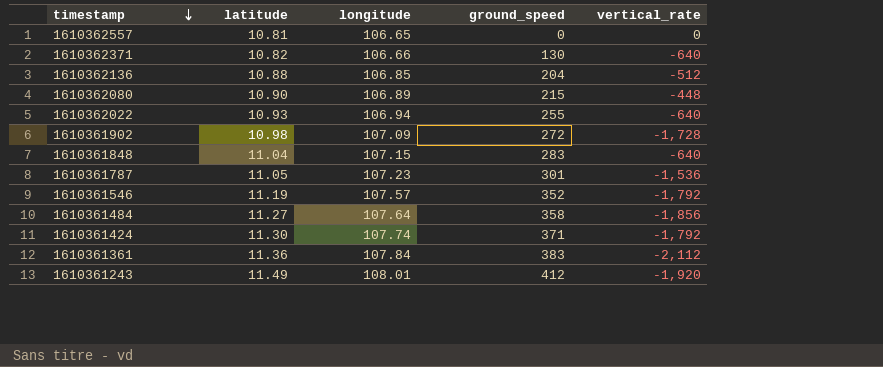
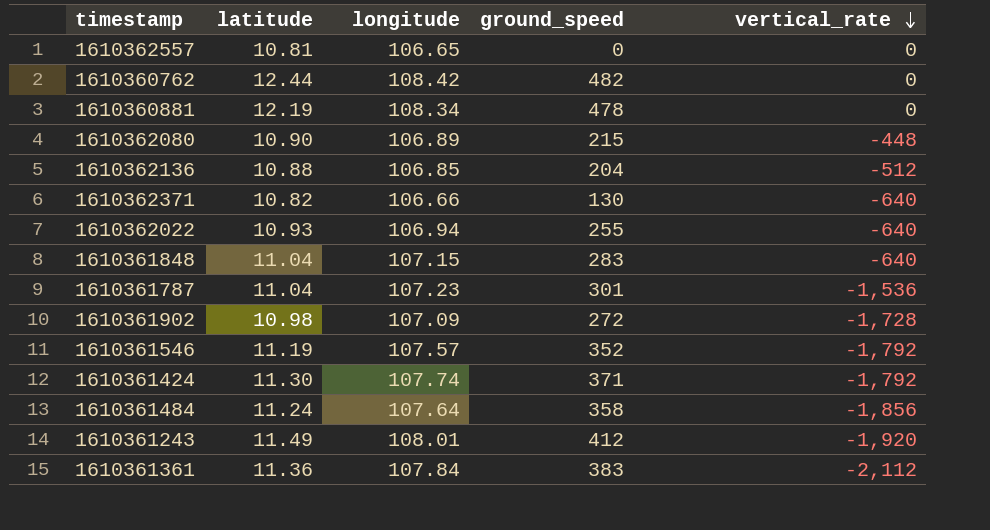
row order: timestamp descending -> vertical_rate descending
row 1610360762: none -> 12.44 | 108.42 | 482 | 0
row 1610360881: none -> 12.19 | 108.34 | 478 | 0
1610361787 | latitude: 11.05 -> 11.04
1610361484 | latitude: 11.27 -> 11.24

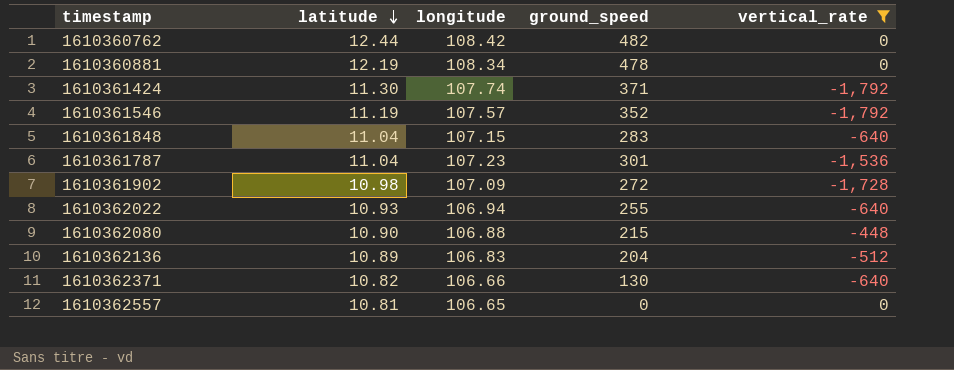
filter: none -> vertical_rate >= -1,792
row order: vertical_rate descending -> latitude descending
1610362080 | longitude: 106.89 -> 106.88
1610362136 | latitude: 10.88 -> 10.89
1610362136 | longitude: 106.85 -> 106.83

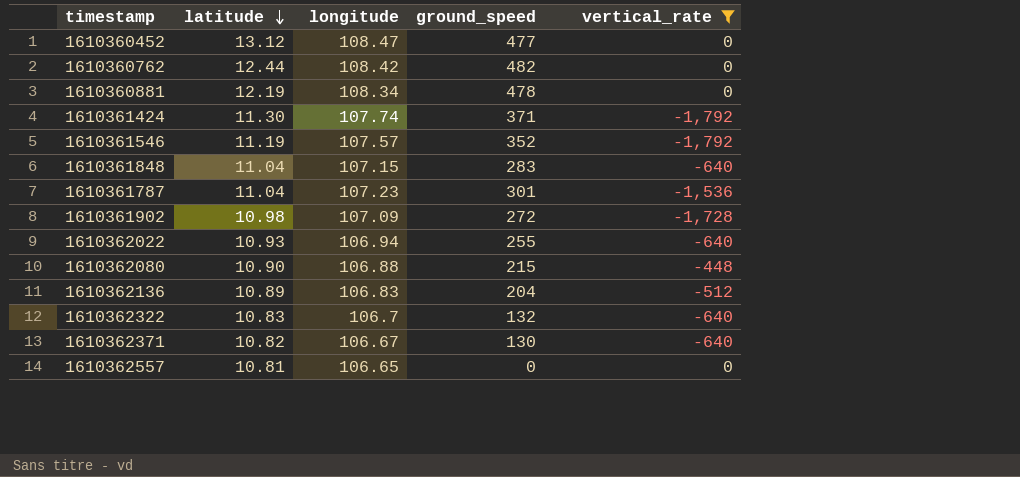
row 1610360452: none -> 13.12 | 108.47 | 477 | 0
row 1610362322: none -> 10.83 | 106.7 | 132 | -640
1610362371 | longitude: 106.66 -> 106.67

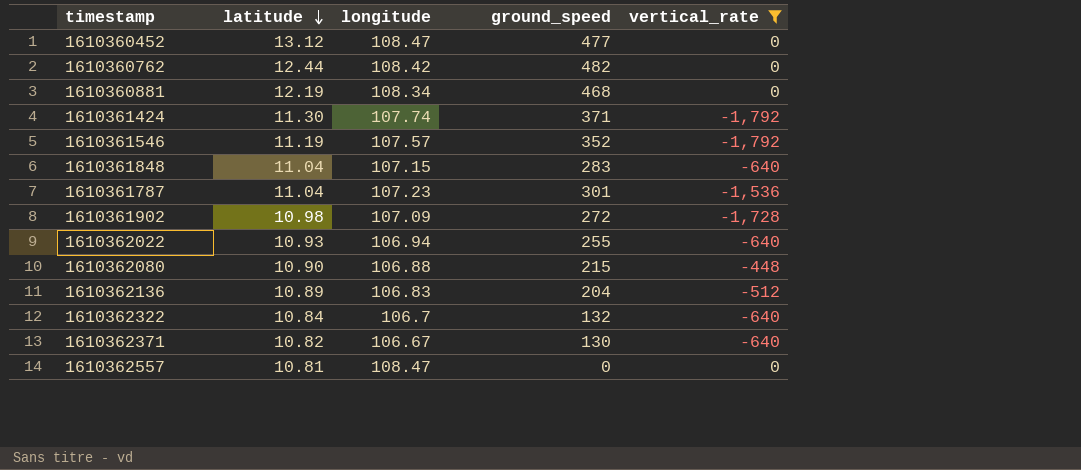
1610360881 | ground_speed: 478 -> 468
1610362322 | latitude: 10.83 -> 10.84
1610362557 | longitude: 106.65 -> 108.47

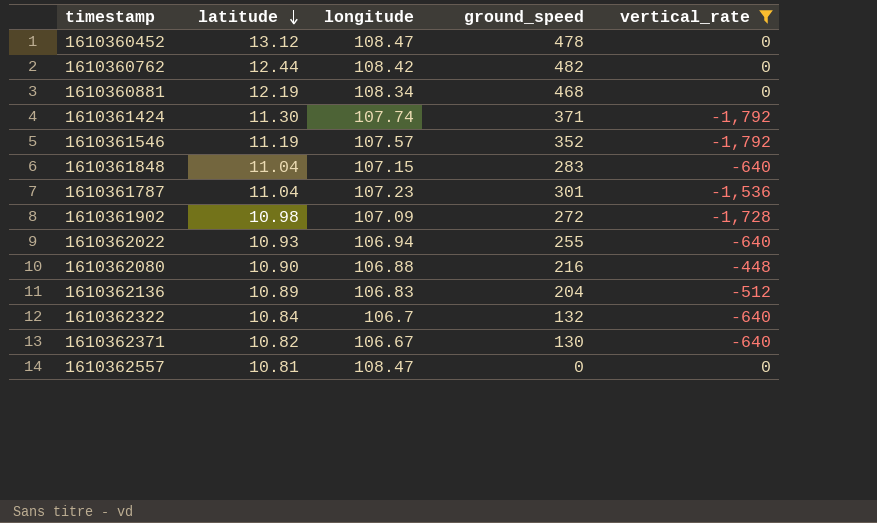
1610360452 | ground_speed: 477 -> 478
1610362080 | ground_speed: 215 -> 216

